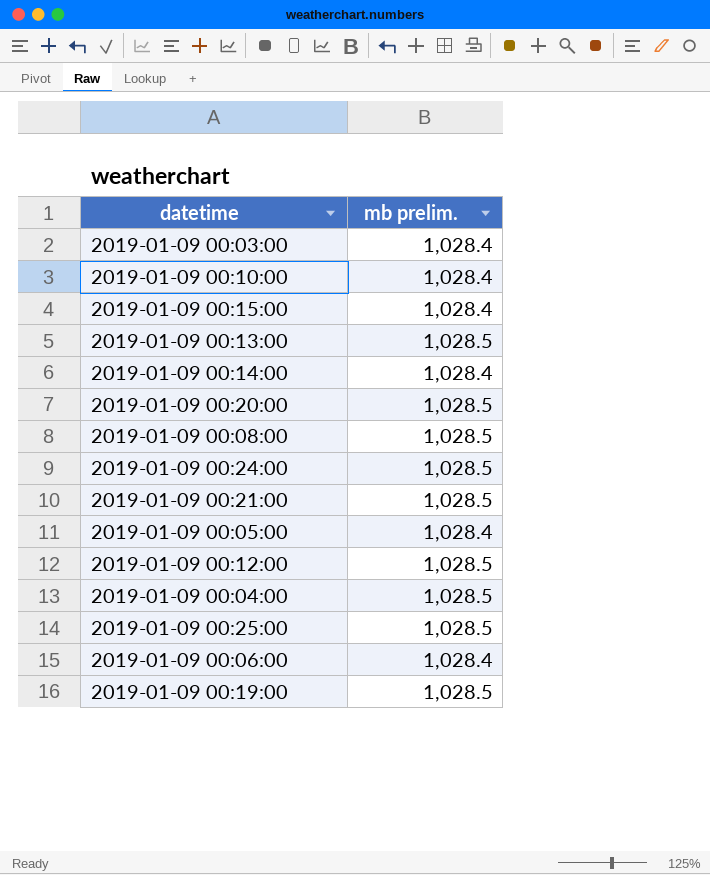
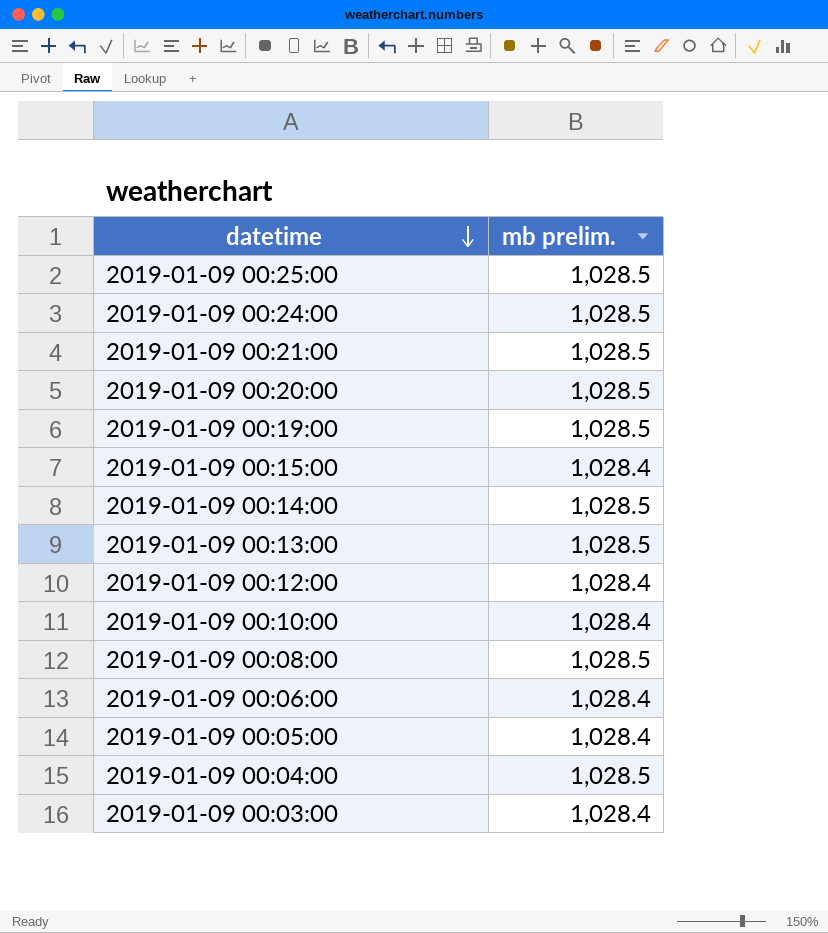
row order: none -> datetime descending
2019-01-09 00:14:00 | mb prelim.: 1,028.4 -> 1,028.5
2019-01-09 00:12:00 | mb prelim.: 1,028.5 -> 1,028.4

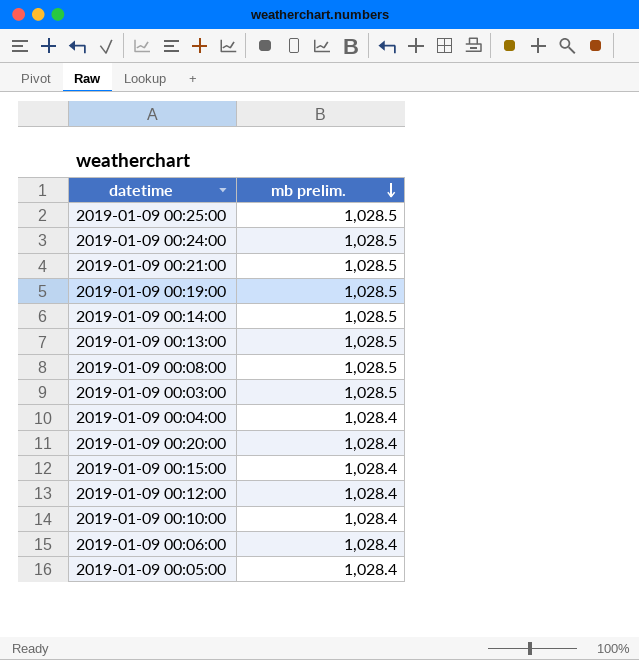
row order: datetime descending -> mb prelim. descending
2019-01-09 00:03:00 | mb prelim.: 1,028.4 -> 1,028.5
2019-01-09 00:04:00 | mb prelim.: 1,028.5 -> 1,028.4
2019-01-09 00:20:00 | mb prelim.: 1,028.5 -> 1,028.4

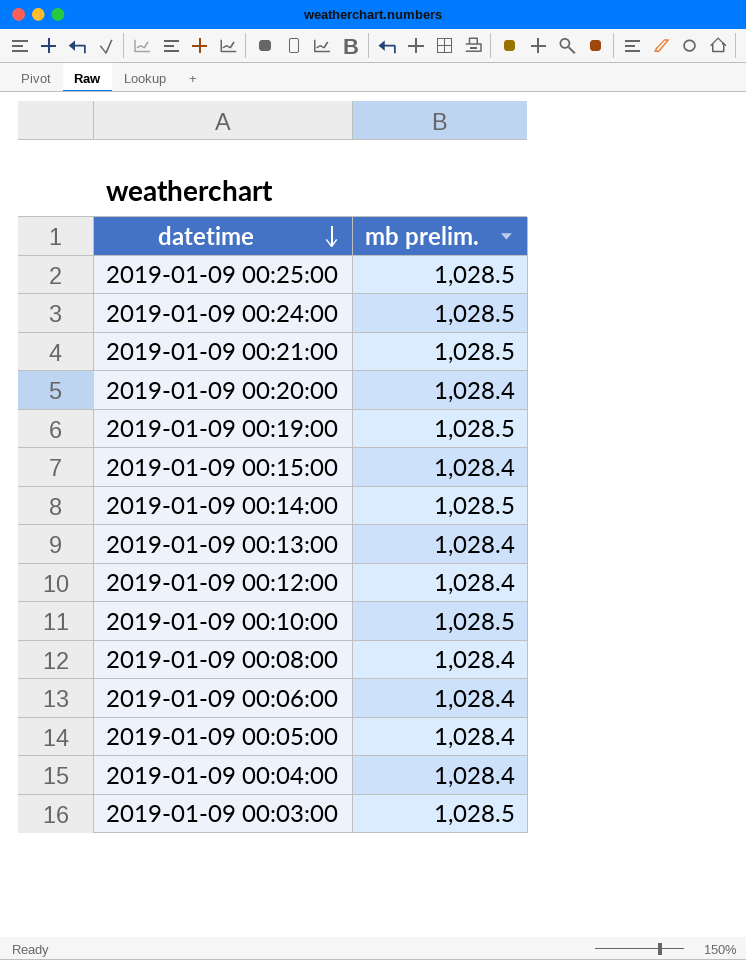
row order: mb prelim. descending -> datetime descending
2019-01-09 00:13:00 | mb prelim.: 1,028.5 -> 1,028.4
2019-01-09 00:10:00 | mb prelim.: 1,028.4 -> 1,028.5
2019-01-09 00:08:00 | mb prelim.: 1,028.5 -> 1,028.4

